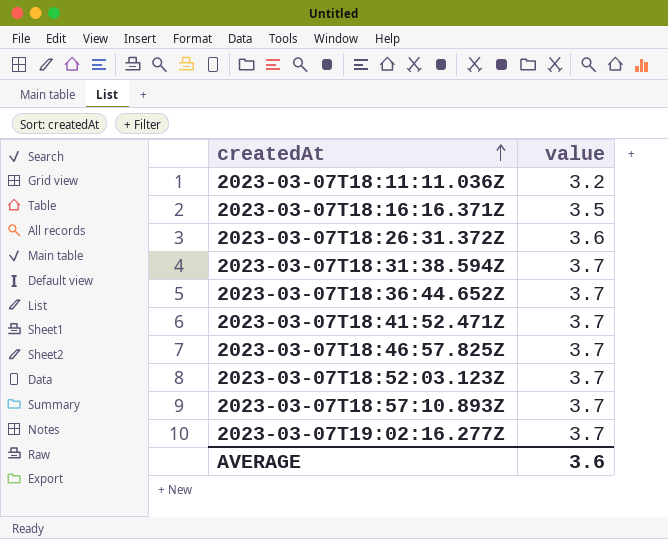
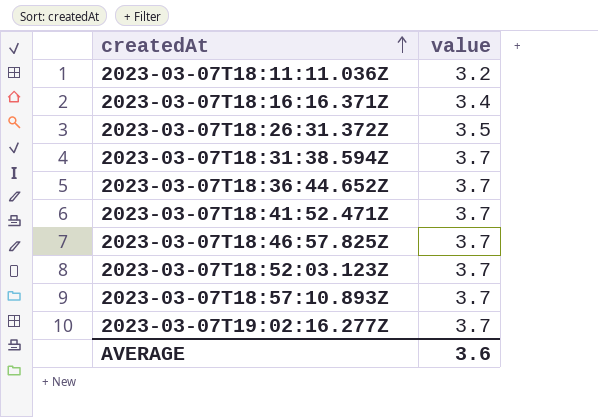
2023-03-07T18:16:16.371Z | value: 3.5 -> 3.4
2023-03-07T18:26:31.372Z | value: 3.6 -> 3.5

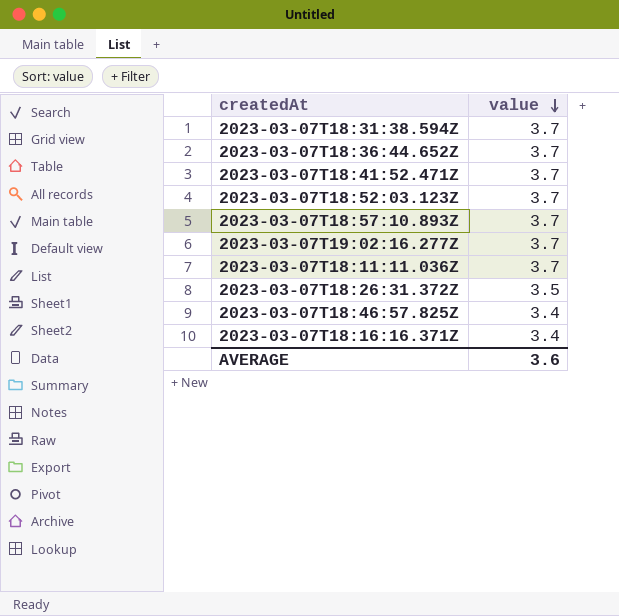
row order: createdAt ascending -> value descending
2023-03-07T18:11:11.036Z | value: 3.2 -> 3.7
2023-03-07T18:46:57.825Z | value: 3.7 -> 3.4

